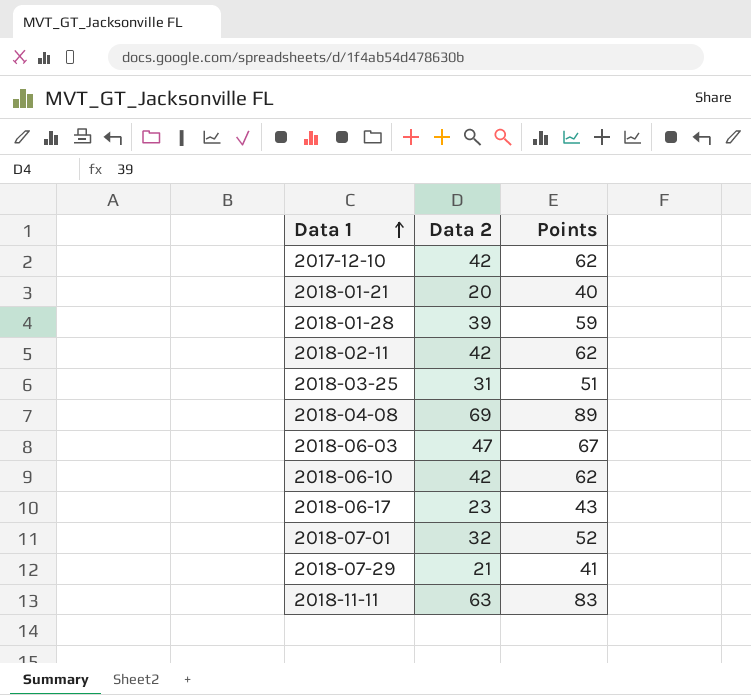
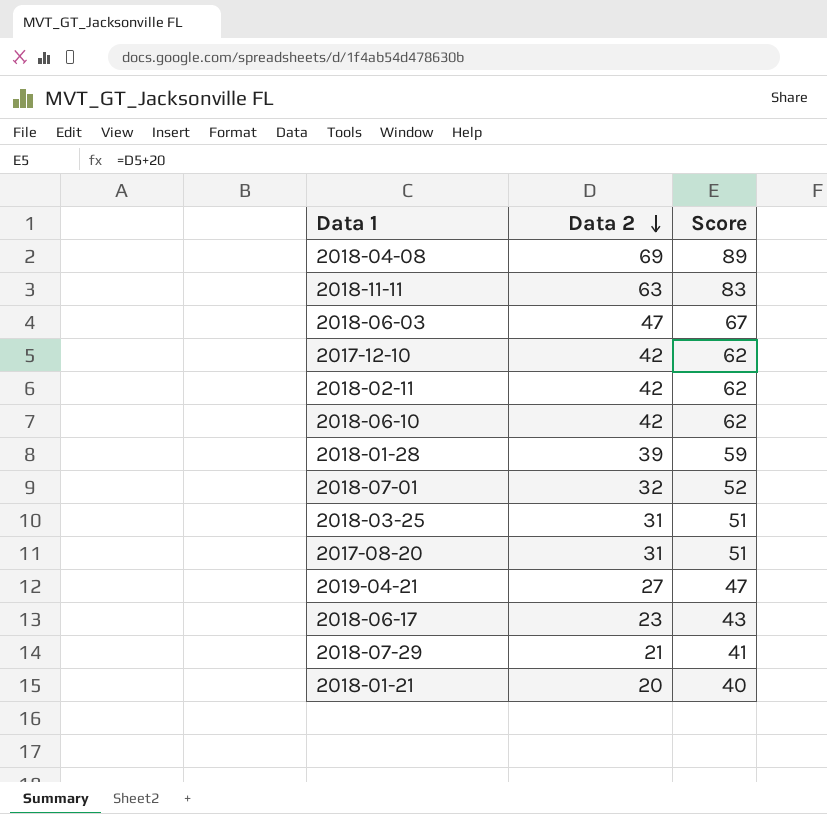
row order: Data 1 ascending -> Data 2 descending
column name: Points -> Score
row 2017-08-20: none -> 31 | 51
row 2019-04-21: none -> 27 | 47

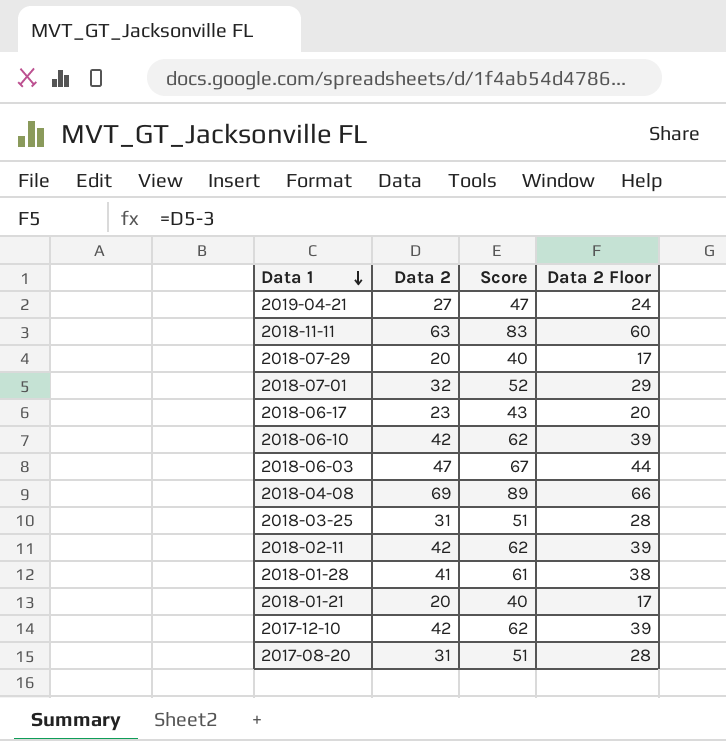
row order: Data 2 descending -> Data 1 descending
column Data 2 Floor | formula: none -> [Data 2] - 3
2018-07-29 | Data 2: 21 -> 20
2018-07-29 | Score: 41 -> 40
2018-01-28 | Data 2: 39 -> 41
2018-01-28 | Score: 59 -> 61

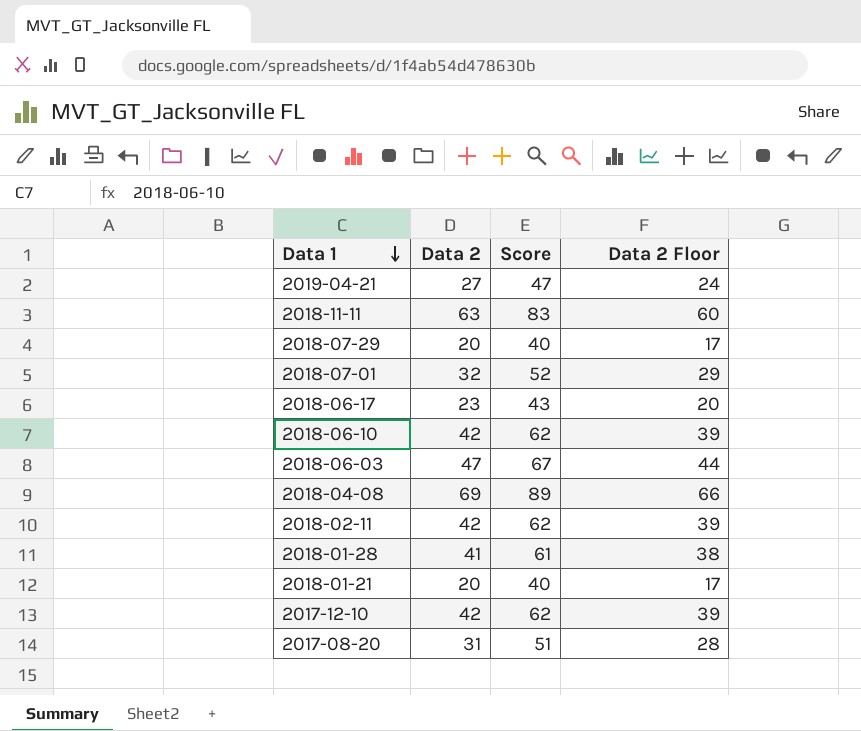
row 2018-03-25: 31 | 51 | 28 -> none

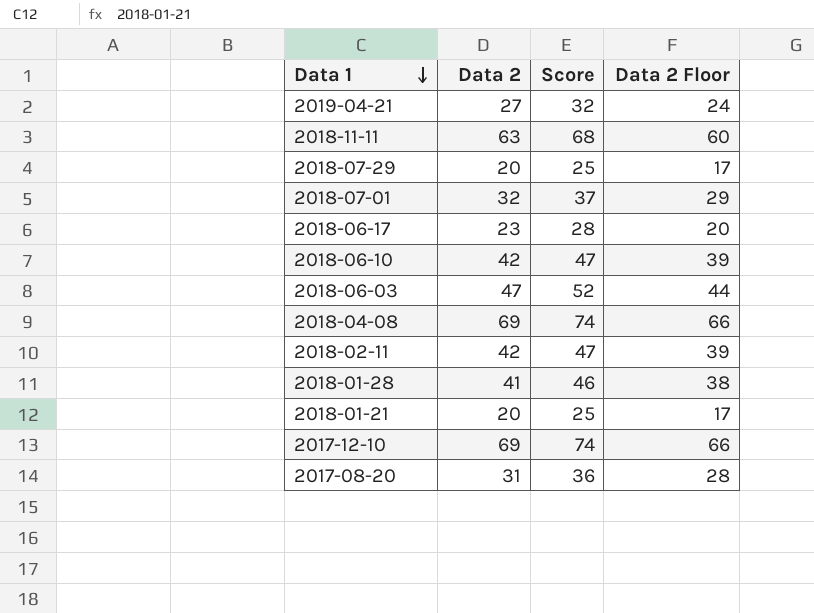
column Score | formula: [Data 2] + 20 -> [Data 2] + 5
2017-12-10 | Data 2: 42 -> 69
2017-12-10 | Data 2 Floor: 39 -> 66

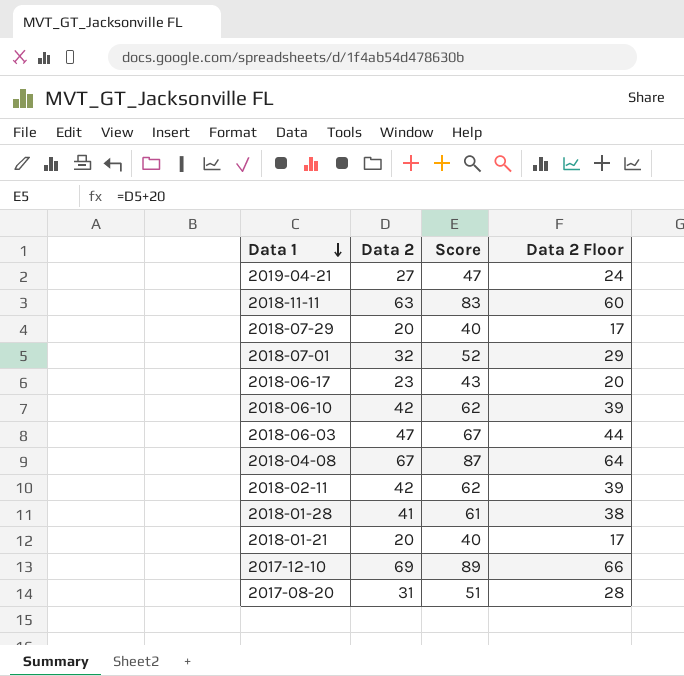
column Score | formula: [Data 2] + 5 -> [Data 2] + 20
2018-04-08 | Data 2: 69 -> 67
2018-04-08 | Data 2 Floor: 66 -> 64

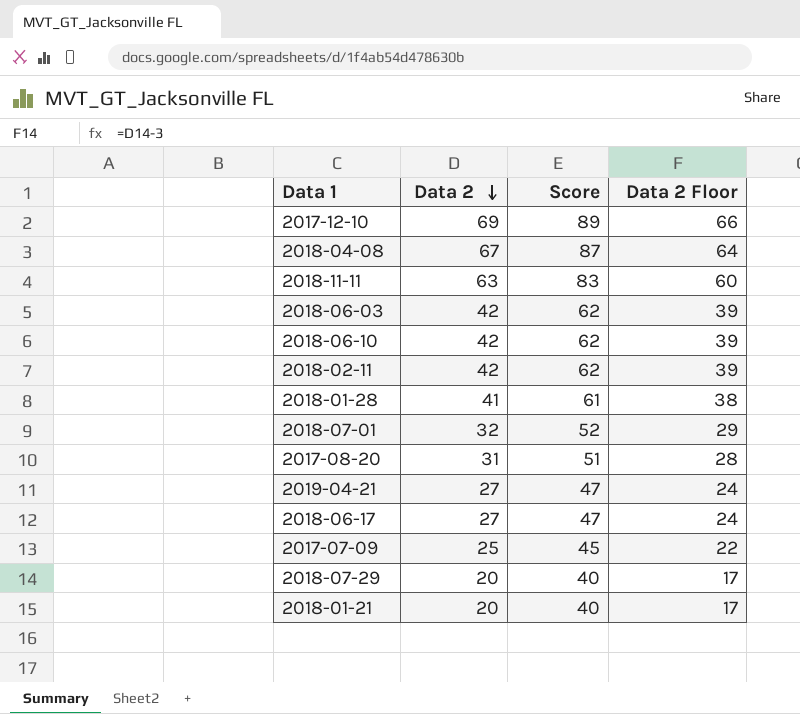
row order: Data 1 descending -> Data 2 descending
2018-06-03 | Data 2: 47 -> 42
2018-06-03 | Score: 67 -> 62
2018-06-03 | Data 2 Floor: 44 -> 39
2018-06-17 | Data 2: 23 -> 27
2018-06-17 | Score: 43 -> 47
2018-06-17 | Data 2 Floor: 20 -> 24
row 2017-07-09: none -> 25 | 45 | 22

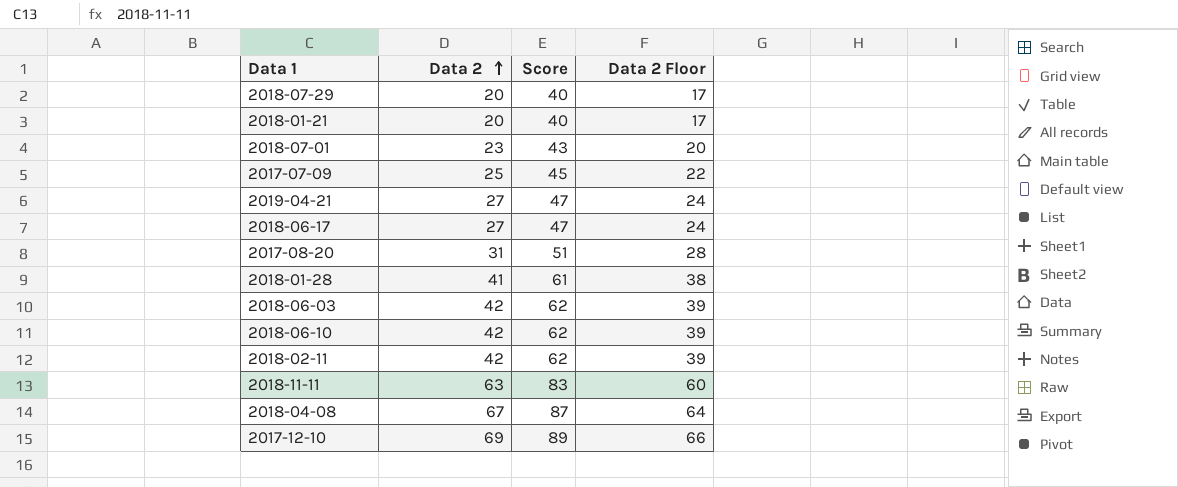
row order: Data 2 descending -> Data 2 ascending
2018-07-01 | Data 2: 32 -> 23
2018-07-01 | Score: 52 -> 43
2018-07-01 | Data 2 Floor: 29 -> 20

